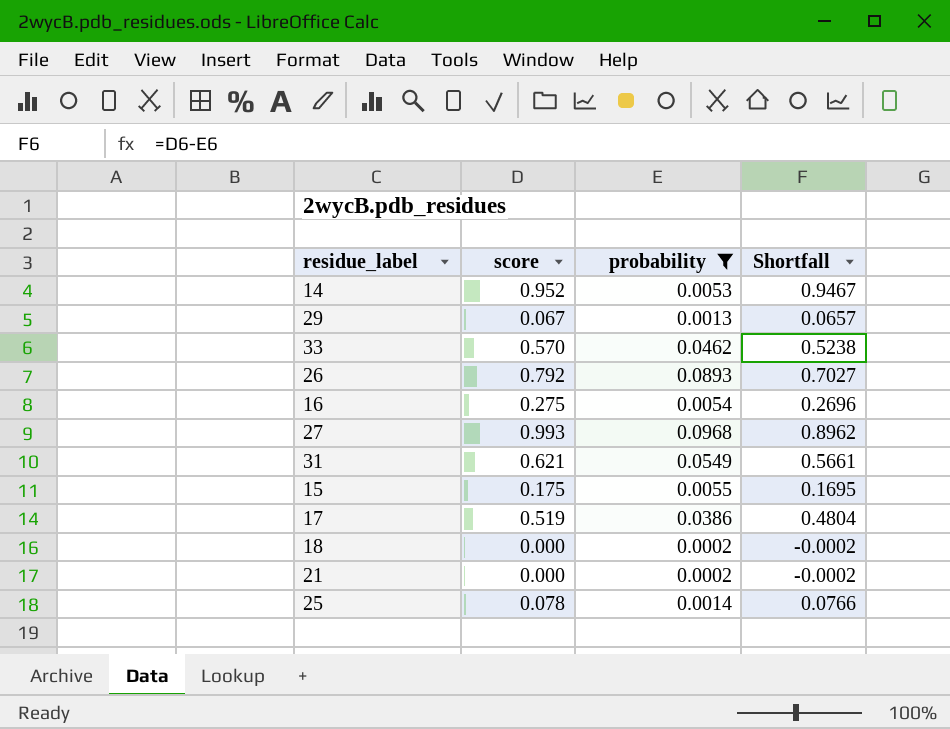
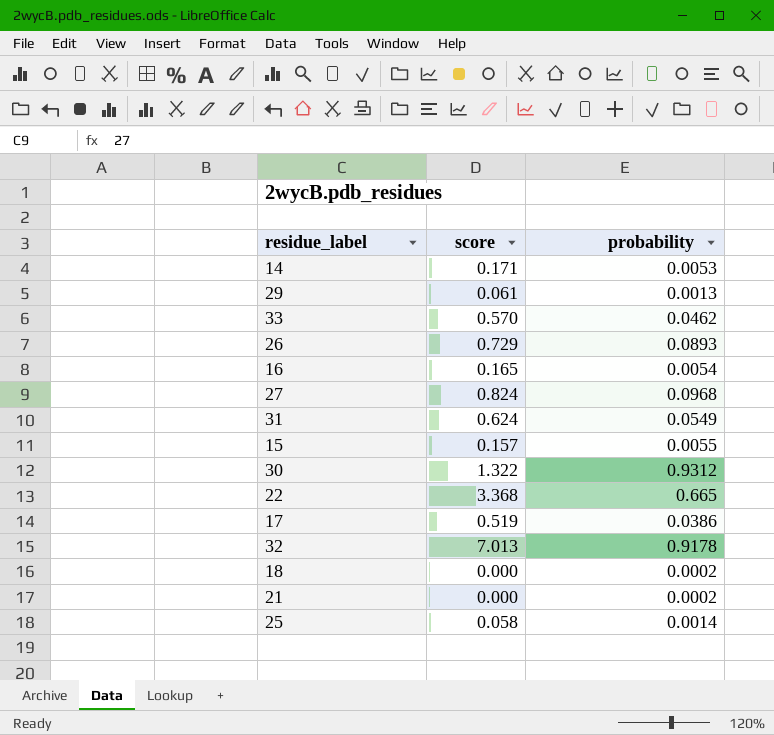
filter: probability <= 0.0968 -> none
column Shortfall | formula: [score] - [probability] -> none
14 | score: 0.952 -> 0.171
29 | score: 0.067 -> 0.061
26 | score: 0.792 -> 0.729
16 | score: 0.275 -> 0.165
27 | score: 0.993 -> 0.824
31 | score: 0.621 -> 0.624
15 | score: 0.175 -> 0.157
25 | score: 0.078 -> 0.058

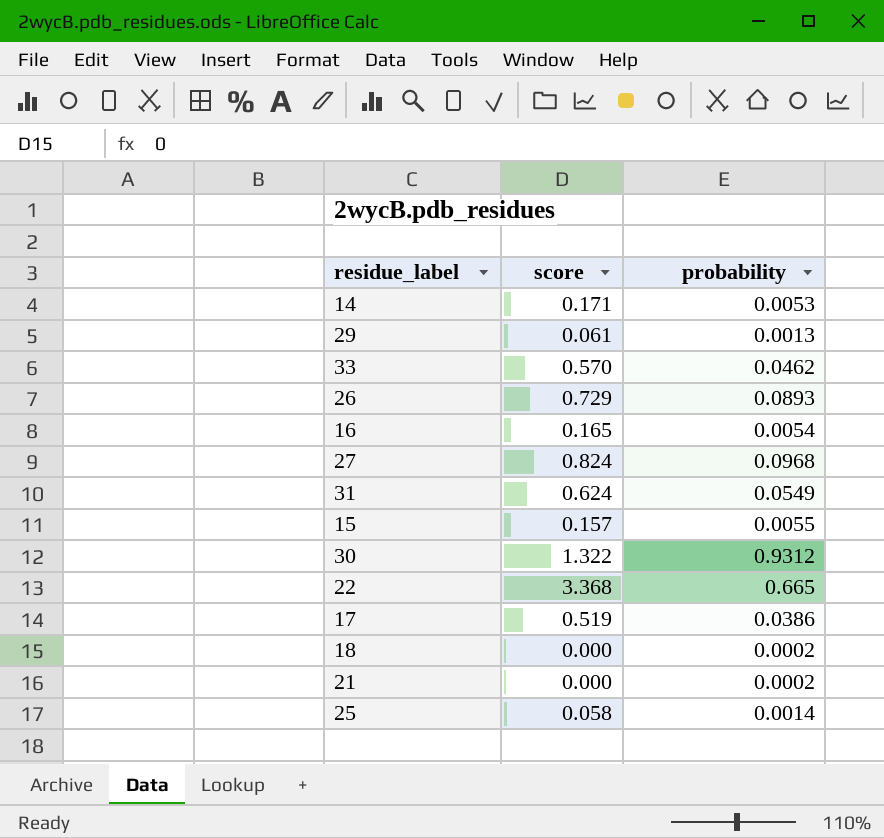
row 32: 7.013 | 0.9178 -> none

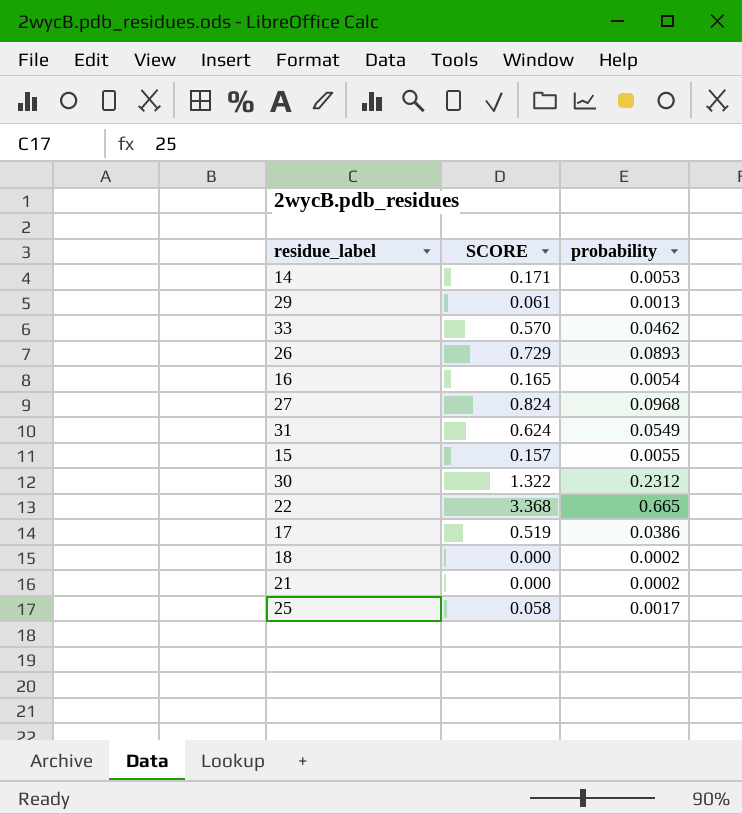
column name: score -> SCORE
30 | probability: 0.9312 -> 0.2312
25 | probability: 0.0014 -> 0.0017

